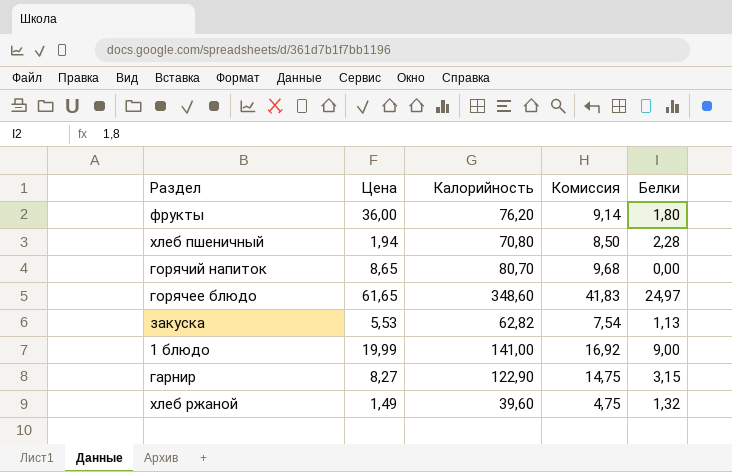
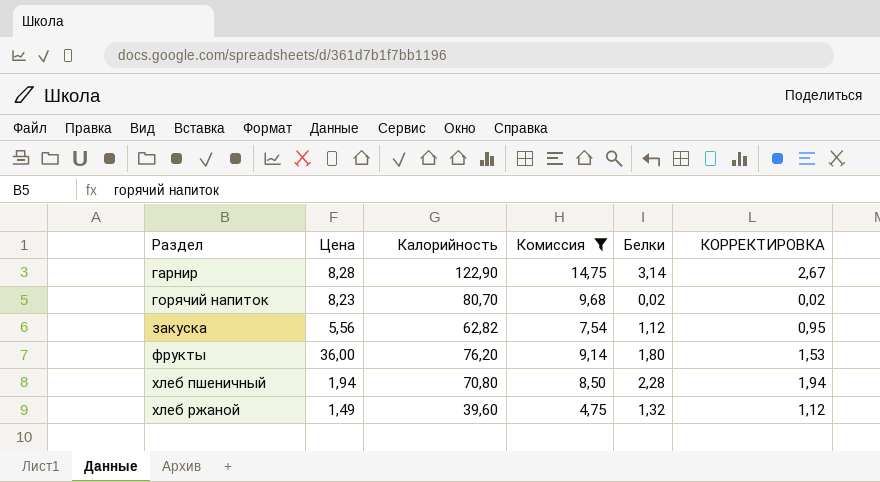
filter: none -> Комиссия <= 14,75
row order: none -> Раздел ascending
column КОРРЕКТИРОВКА | formula: none -> [Белки] * 0,85
гарнир | Цена: 8,27 -> 8,28
гарнир | Белки: 3,15 -> 3,14
горячий напиток | Цена: 8,65 -> 8,23
горячий напиток | Белки: 0,00 -> 0,02
закуска | Цена: 5,53 -> 5,56
закуска | Белки: 1,13 -> 1,12

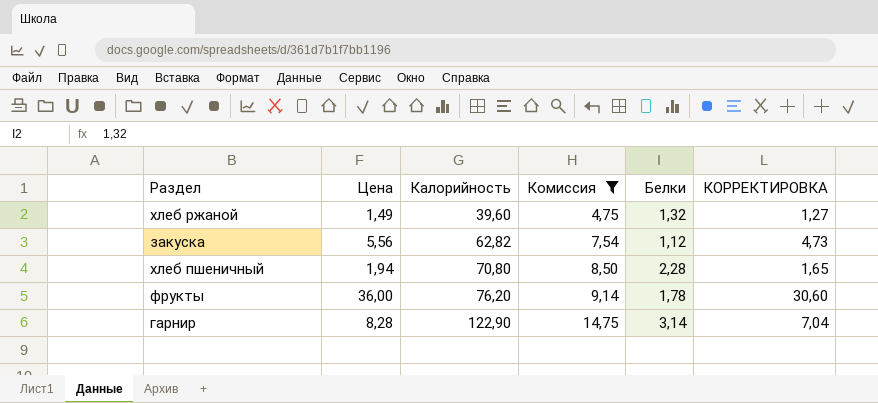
row order: Раздел ascending -> Калорийность ascending
column КОРРЕКТИРОВКА | formula: [Белки] * 0,85 -> [Цена] * 0,85
row горячий напиток: 8,23 | 80,70 | 9,68 | 0,02 | 0,02 -> none
фрукты | Белки: 1,80 -> 1,78

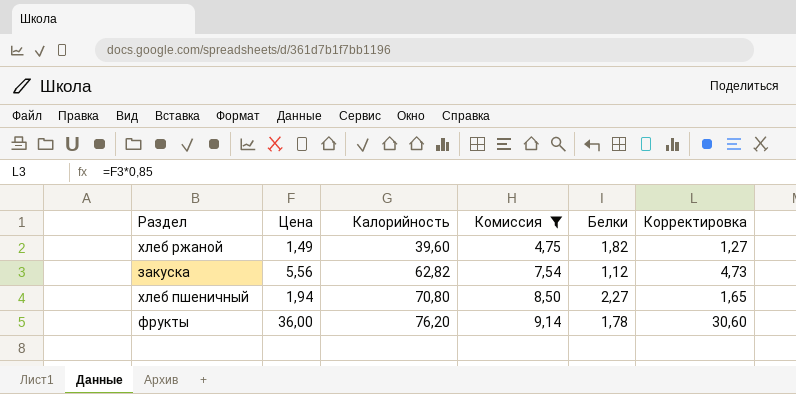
column name: КОРРЕКТИРОВКА -> Корректировка
row гарнир: 8,28 | 122,90 | 14,75 | 3,14 | 7,04 -> none
хлеб ржаной | Белки: 1,32 -> 1,82
хлеб пшеничный | Белки: 2,28 -> 2,27

